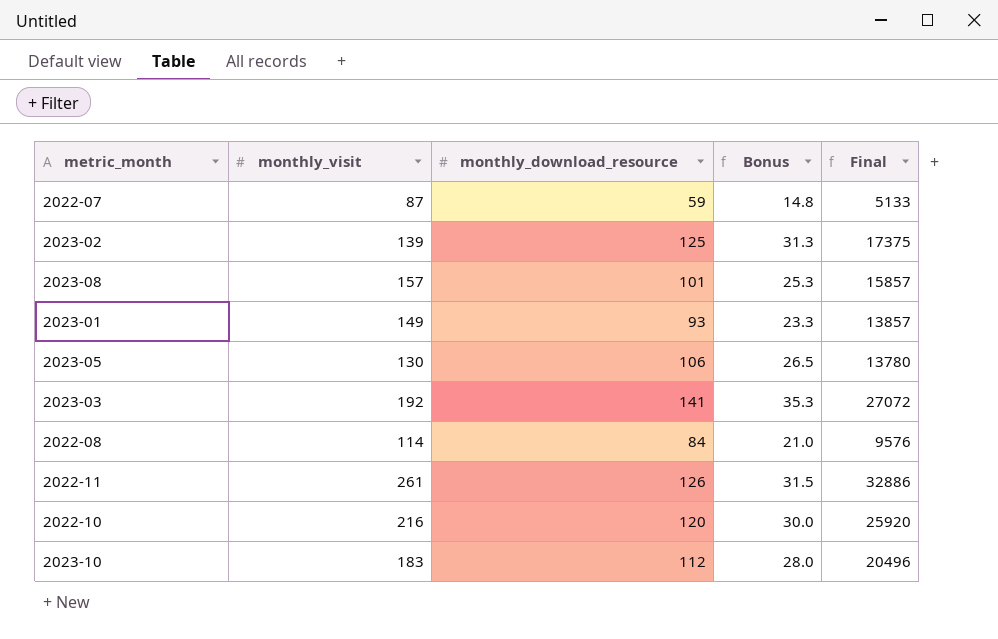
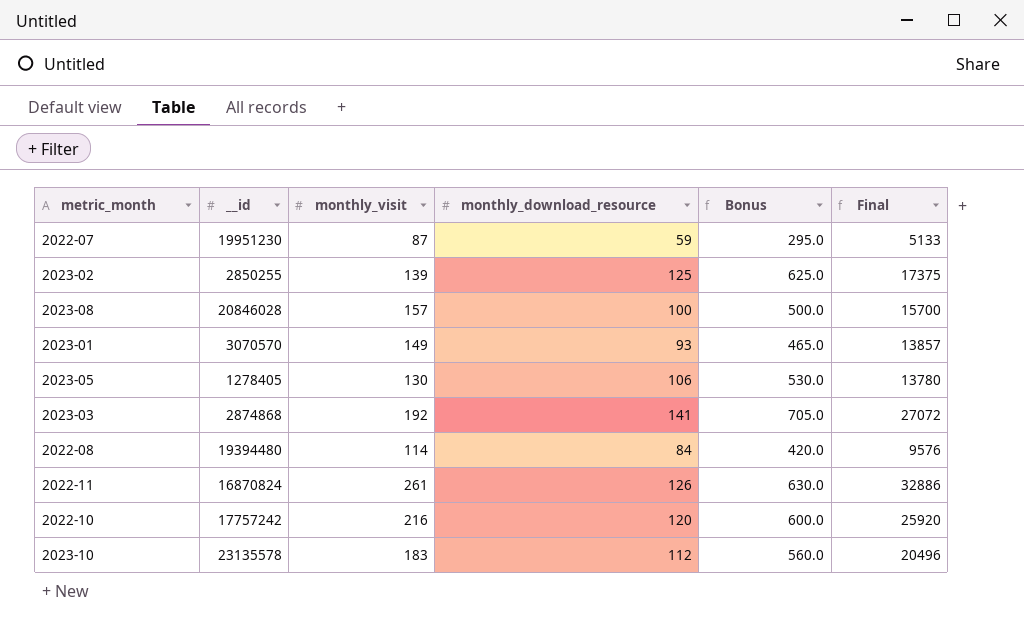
column __id | position: none -> 2
column Bonus | formula: [monthly_download_resource] * 0.25 -> [monthly_download_resource] * 5
2023-08 | monthly_download_resource: 101 -> 100
2023-08 | Final: 15857 -> 15700

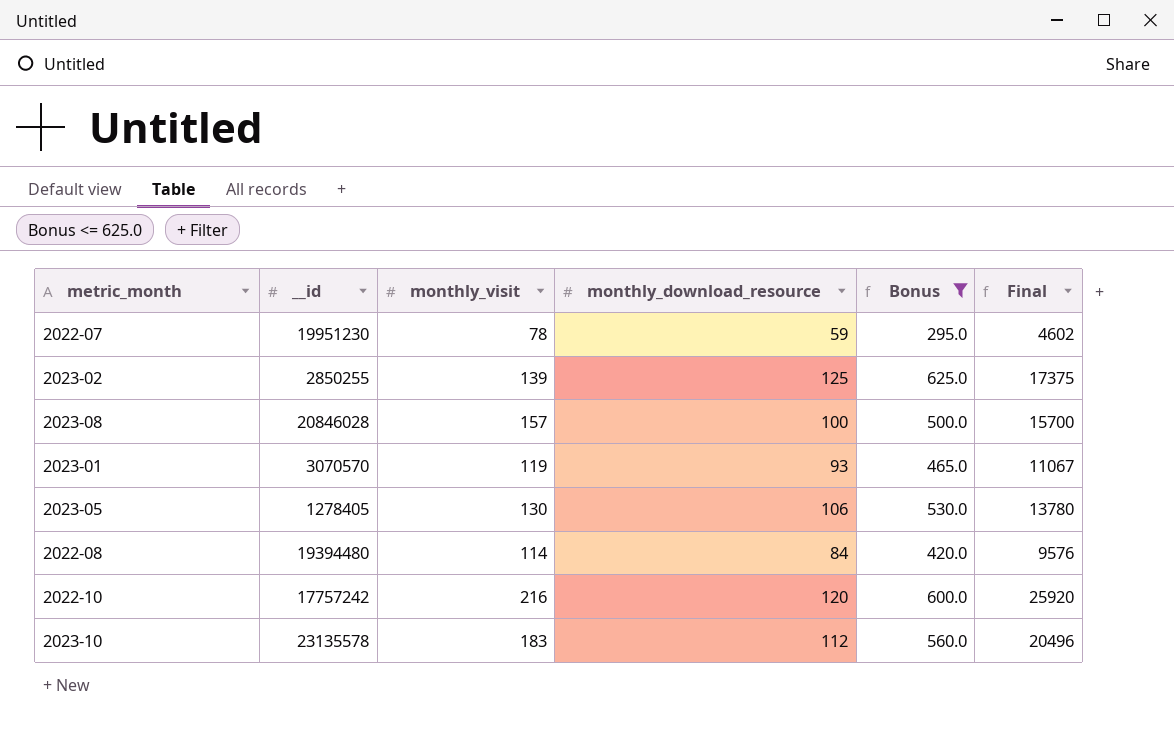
filter: none -> Bonus <= 625.0
2022-07 | monthly_visit: 87 -> 78
2022-07 | Final: 5133 -> 4602
2023-01 | monthly_visit: 149 -> 119
2023-01 | Final: 13857 -> 11067

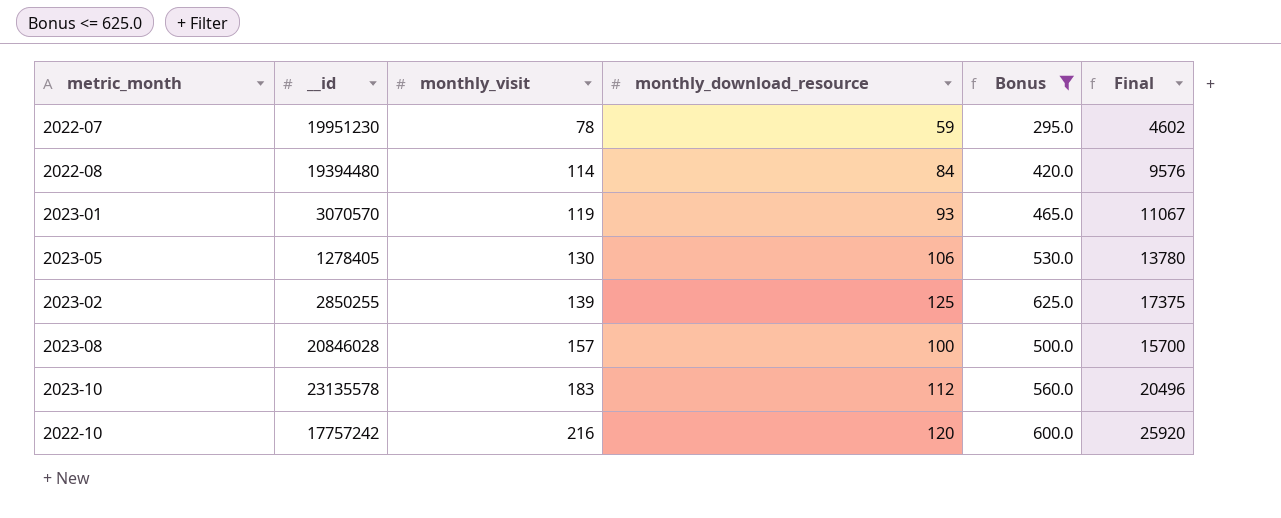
row order: none -> monthly_visit ascending

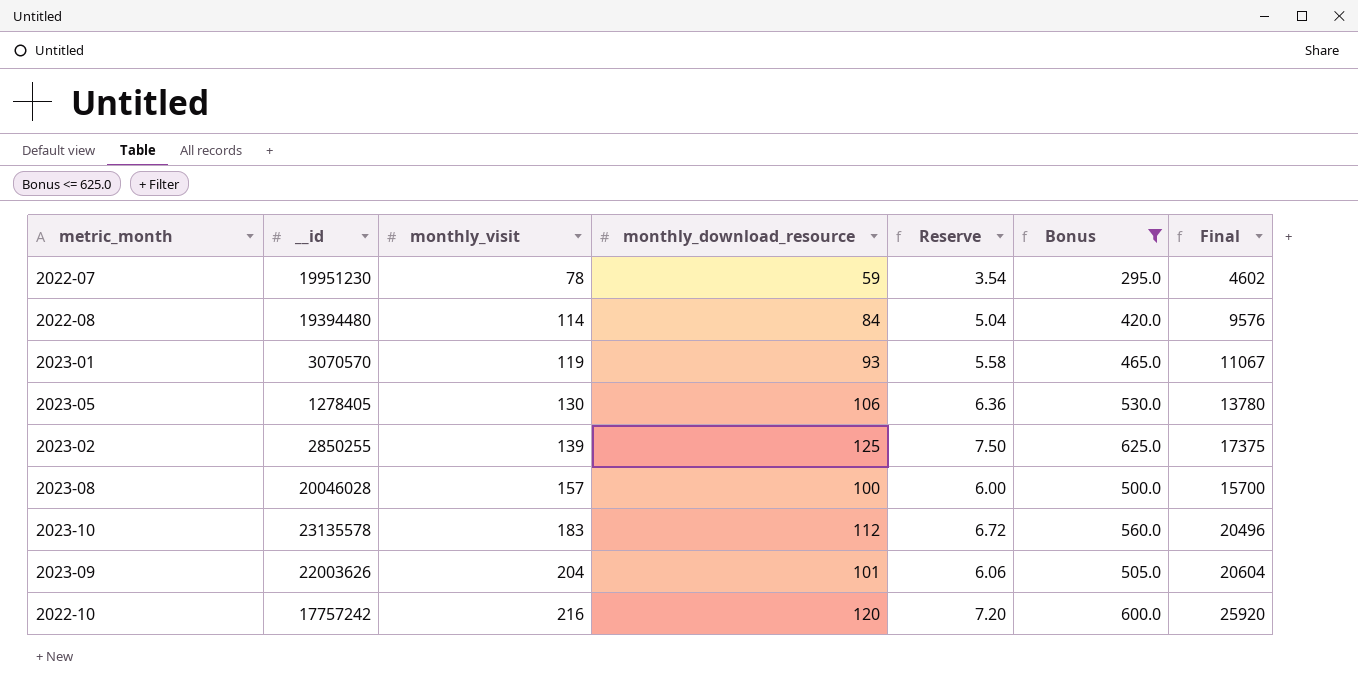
column Reserve | formula: none -> [monthly_download_resource] * 0.06
2023-08 | __id: 20846028 -> 20046028
row 2023-09: none -> 22003626 | 204 | 101 | 6.06 | 505.0 | 20604

